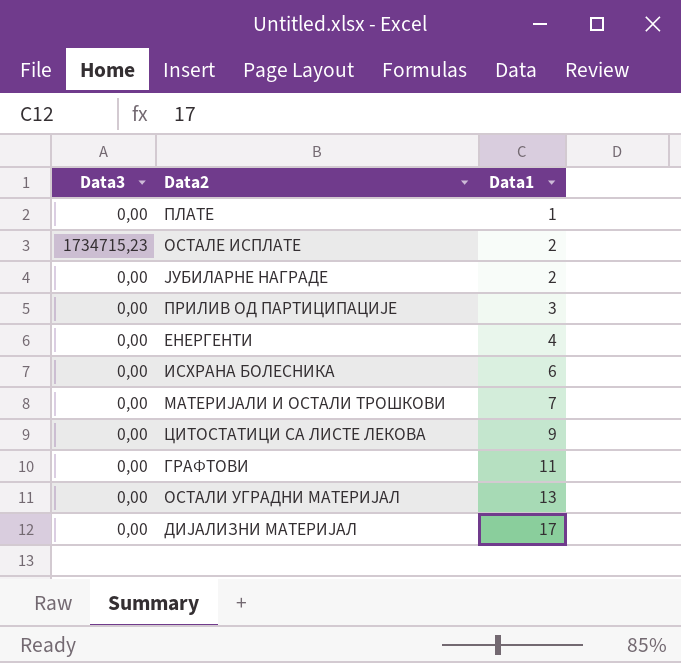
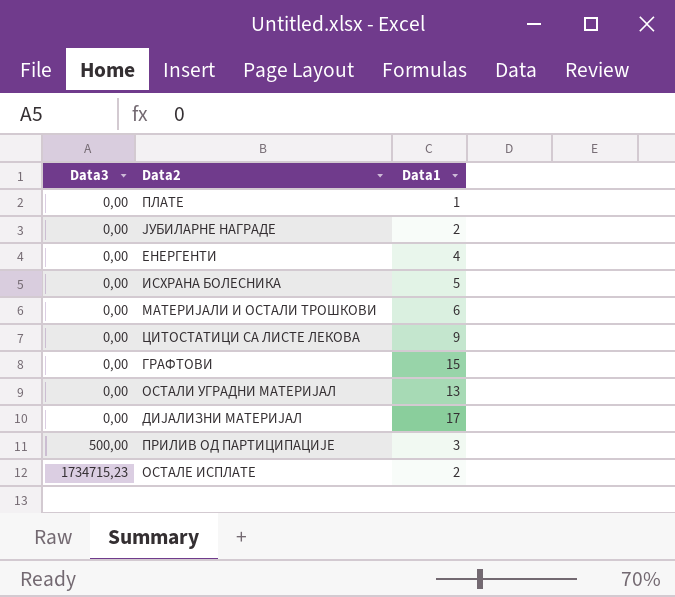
row order: Data1 ascending -> Data3 ascending
ИСХРАНА БОЛЕСНИКА | Data1: 6 -> 5
МАТЕРИЈАЛИ И ОСТАЛИ ТРОШКОВИ | Data1: 7 -> 6
ГРАФТОВИ | Data1: 11 -> 15
ПРИЛИВ ОД ПАРТИЦИПАЦИЈЕ | Data3: 0,00 -> 500,00

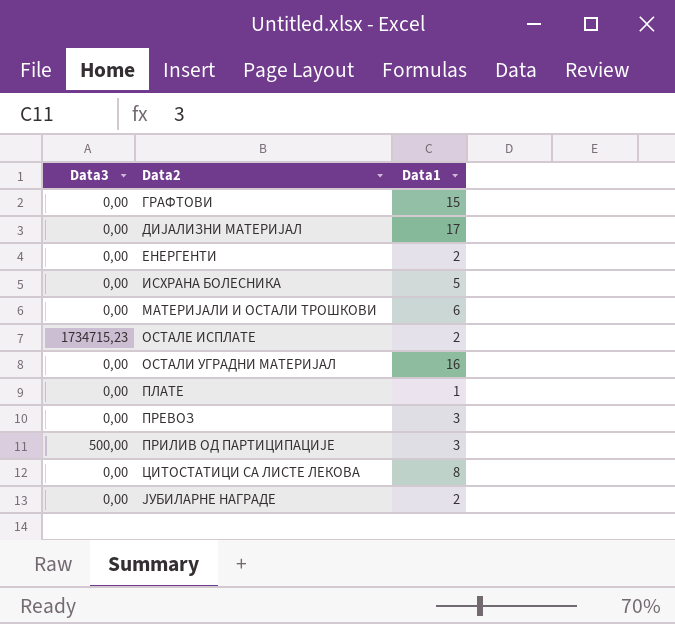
row order: Data3 ascending -> Data2 ascending
ЕНЕРГЕНТИ | Data1: 4 -> 2
ОСТАЛИ УГРАДНИ МАТЕРИЈАЛ | Data1: 13 -> 16
row ПРЕВОЗ: none -> 0,00 | 3
ЦИТОСТАТИЦИ СА ЛИСТЕ ЛЕКОВА | Data1: 9 -> 8

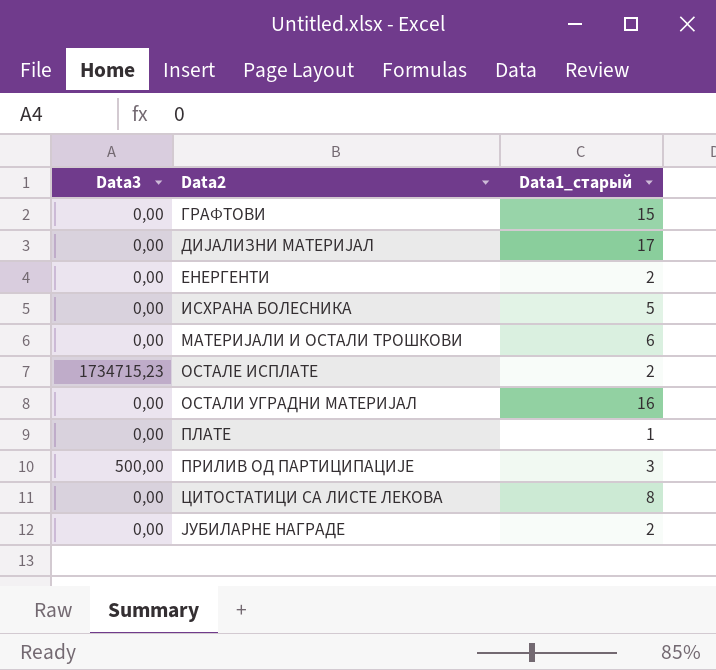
column name: Data1 -> Data1_старый
row ПРЕВОЗ: 0,00 | 3 -> none

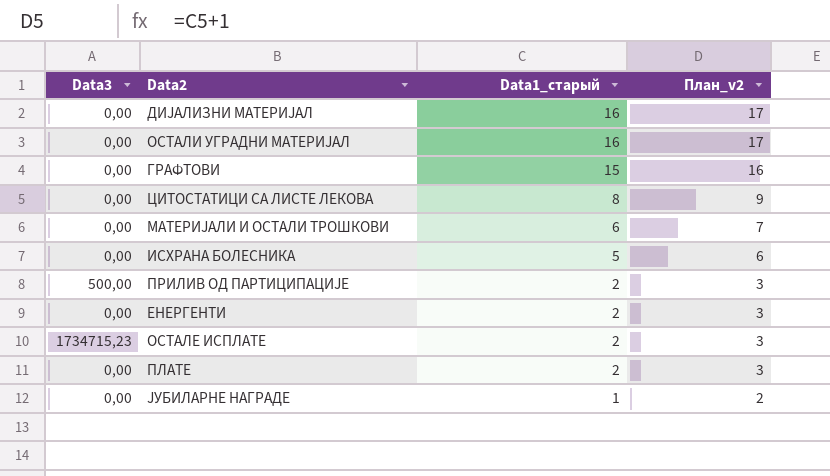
row order: Data2 ascending -> Data1_старый descending
column План_v2 | formula: none -> [Data1_старый] + 1
ДИЈАЛИЗНИ МАТЕРИЈАЛ | Data1_старый: 17 -> 16
ПРИЛИВ ОД ПАРТИЦИПАЦИЈЕ | Data1_старый: 3 -> 2
ПЛАТЕ | Data1_старый: 1 -> 2
ЈУБИЛАРНЕ НАГРАДЕ | Data1_старый: 2 -> 1

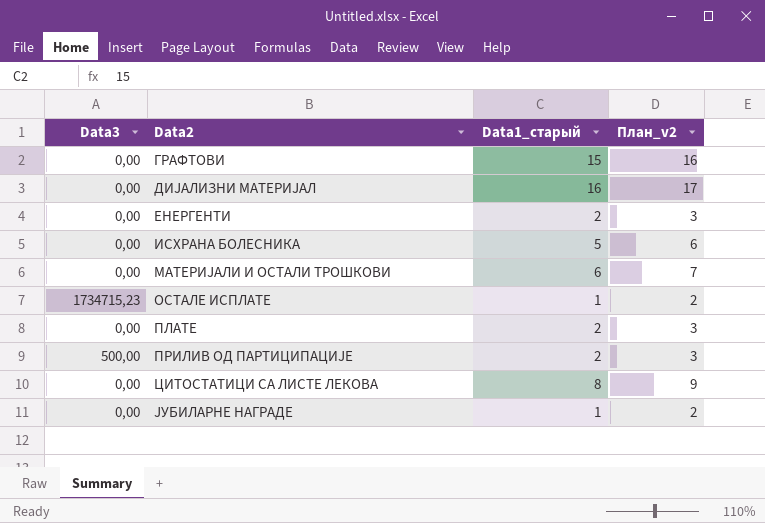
row order: Data1_старый descending -> Data2 ascending
row ОСТАЛИ УГРАДНИ МАТЕРИЈАЛ: 0,00 | 16 | 17 -> none
ОСТАЛЕ ИСПЛАТЕ | Data1_старый: 2 -> 1
ОСТАЛЕ ИСПЛАТЕ | План_v2: 3 -> 2

